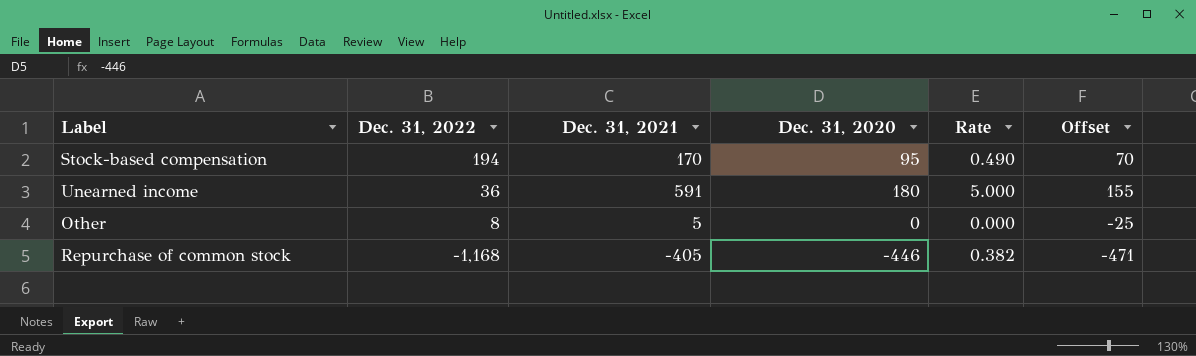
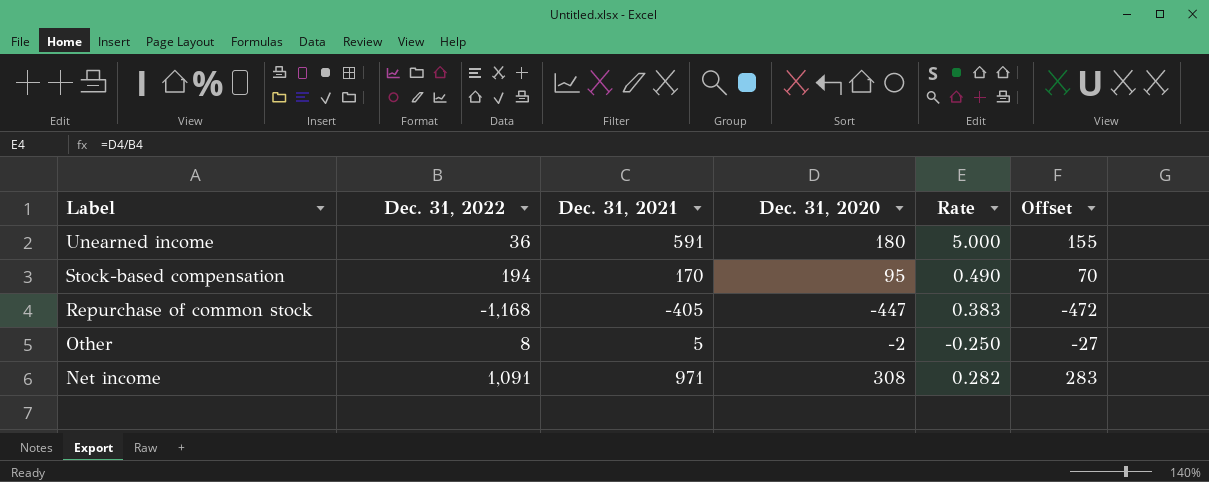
row order: Dec. 31, 2022 descending -> Label descending
Repurchase of common stock | Dec. 31, 2020: -446 -> -447
Repurchase of common stock | Rate: 0.382 -> 0.383
Repurchase of common stock | Offset: -471 -> -472
Other | Dec. 31, 2020: 0 -> -2
Other | Rate: 0.000 -> -0.250
Other | Offset: -25 -> -27
row Net income: none -> 1,091 | 971 | 308 | 0.282 | 283

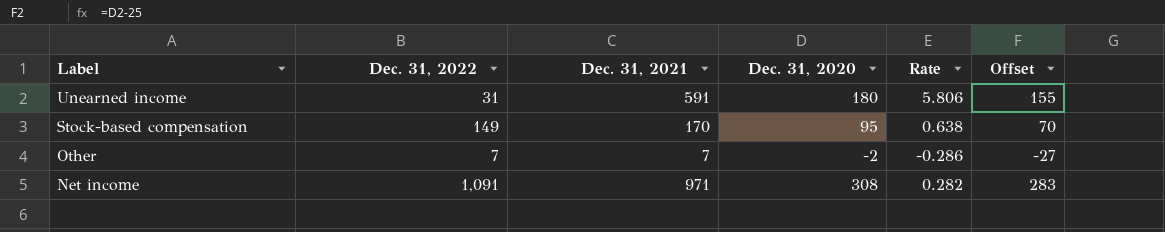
row Repurchase of common stock: -1,168 | -405 | -447 | 0.383 | -472 -> none
Unearned income | Dec. 31, 2022: 36 -> 31
Unearned income | Rate: 5.000 -> 5.806
Stock-based compensation | Dec. 31, 2022: 194 -> 149
Stock-based compensation | Rate: 0.490 -> 0.638
Other | Dec. 31, 2022: 8 -> 7
Other | Dec. 31, 2021: 5 -> 7
Other | Rate: -0.250 -> -0.286

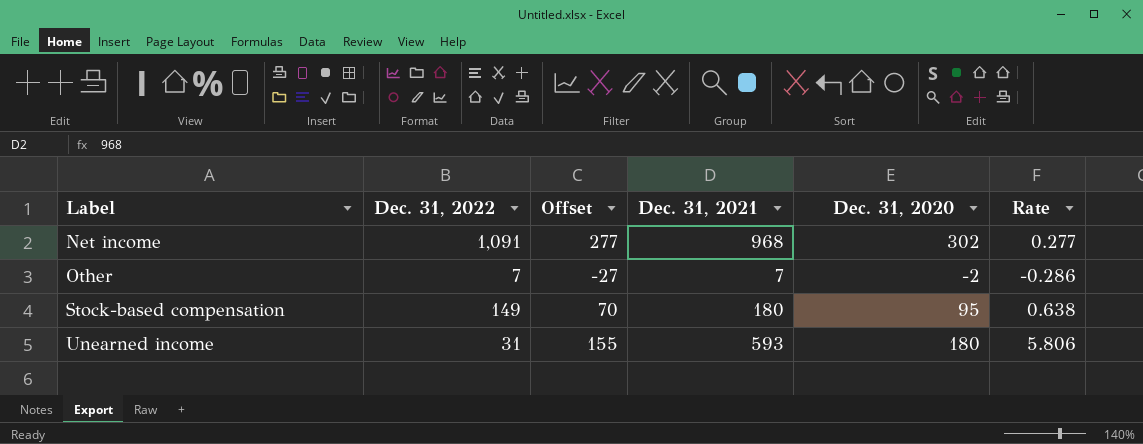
row order: Label descending -> Label ascending
column Offset | position: 6 -> 3
Net income | Offset: 283 -> 277
Net income | Dec. 31, 2021: 971 -> 968
Net income | Dec. 31, 2020: 308 -> 302
Net income | Rate: 0.282 -> 0.277
Stock-based compensation | Dec. 31, 2021: 170 -> 180
Unearned income | Dec. 31, 2021: 591 -> 593

